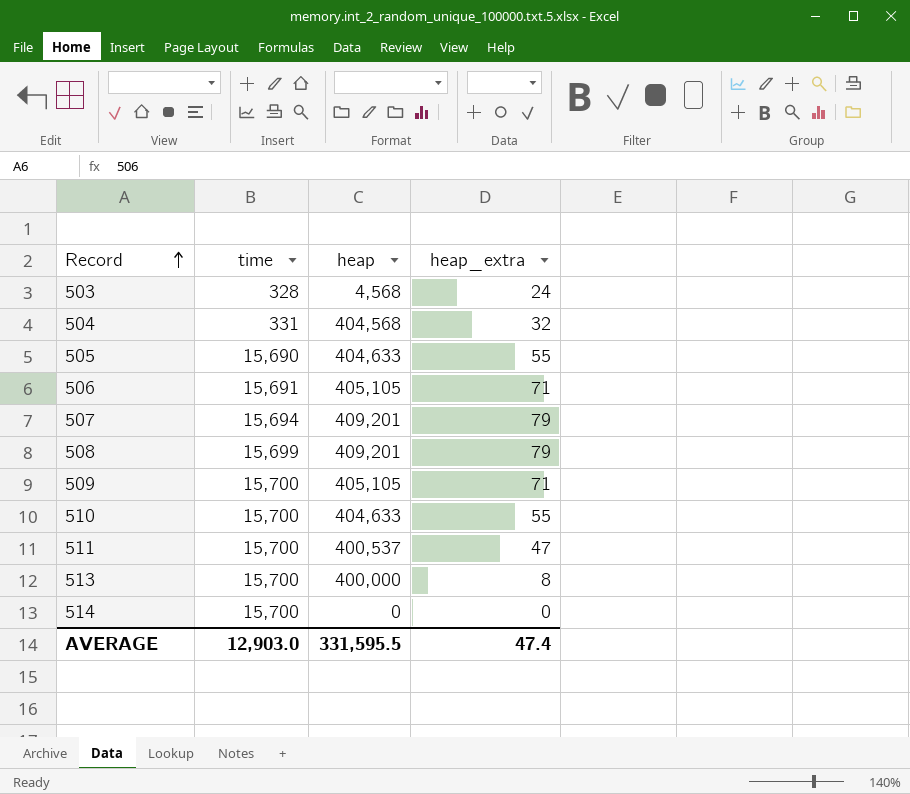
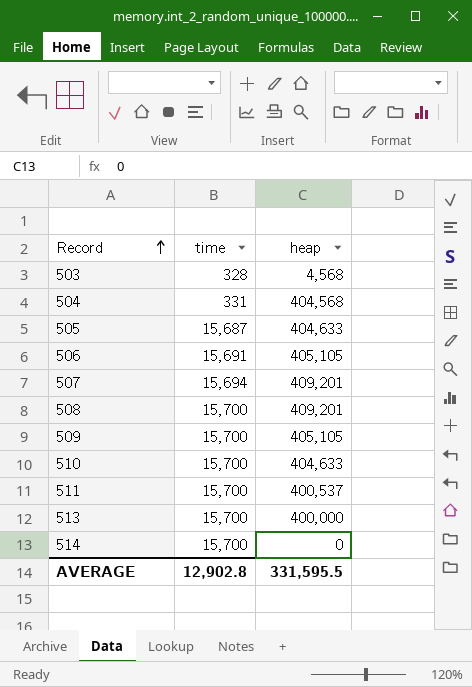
column heap_extra | position: 4 -> none
505 | time: 15,690 -> 15,687
508 | time: 15,699 -> 15,700
AVERAGE | time: 12,903.0 -> 12,902.8

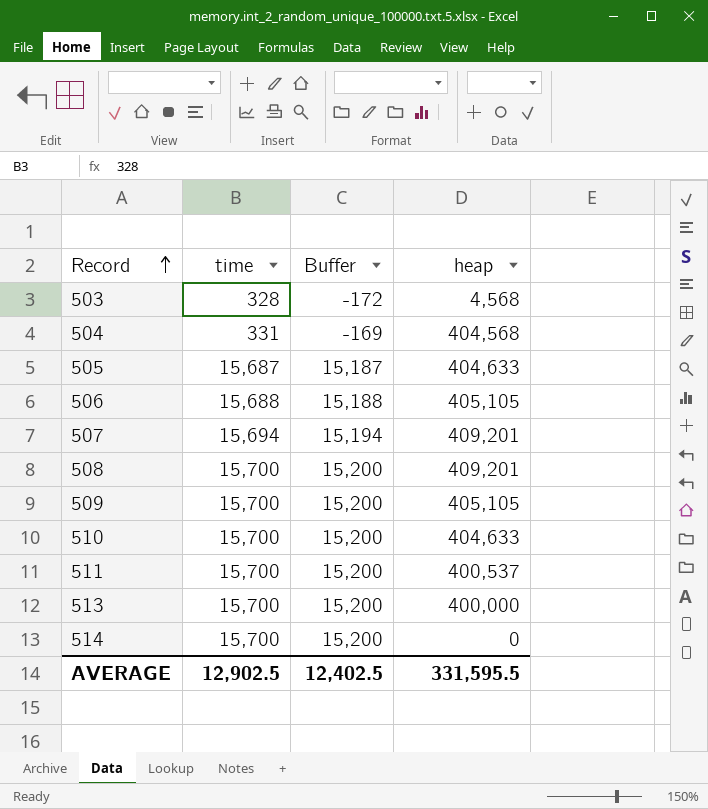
column Buffer | formula: none -> [time] - 500
506 | time: 15,691 -> 15,688
AVERAGE | time: 12,902.8 -> 12,902.5

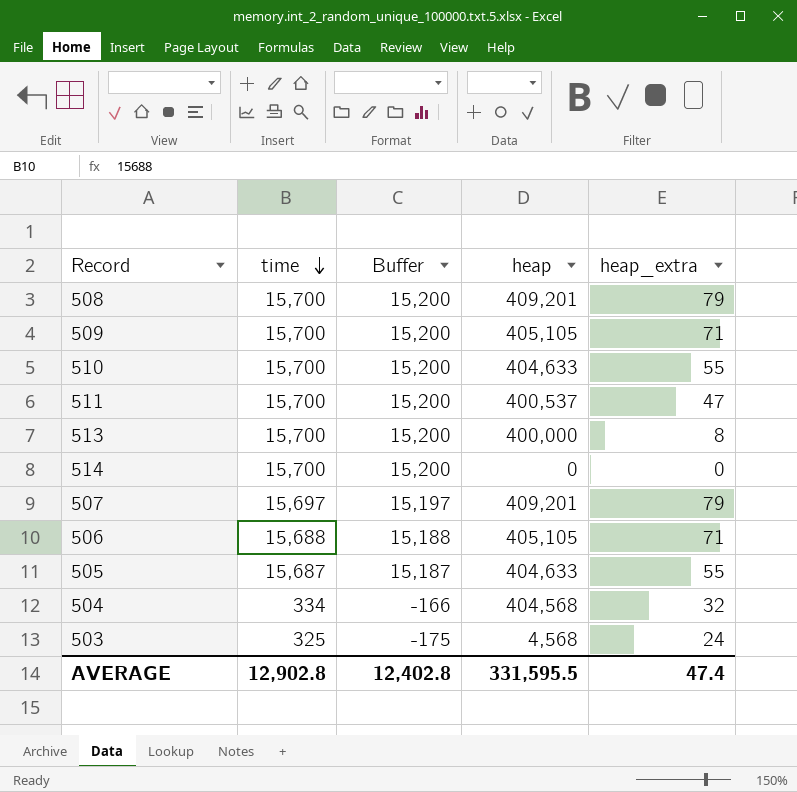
row order: Record ascending -> time descending
column heap_extra | position: none -> 5
507 | time: 15,694 -> 15,697
507 | Buffer: 15,194 -> 15,197
504 | time: 331 -> 334
504 | Buffer: -169 -> -166
503 | time: 328 -> 325
503 | Buffer: -172 -> -175
AVERAGE | time: 12,902.5 -> 12,902.8
AVERAGE | Buffer: 12,402.5 -> 12,402.8

